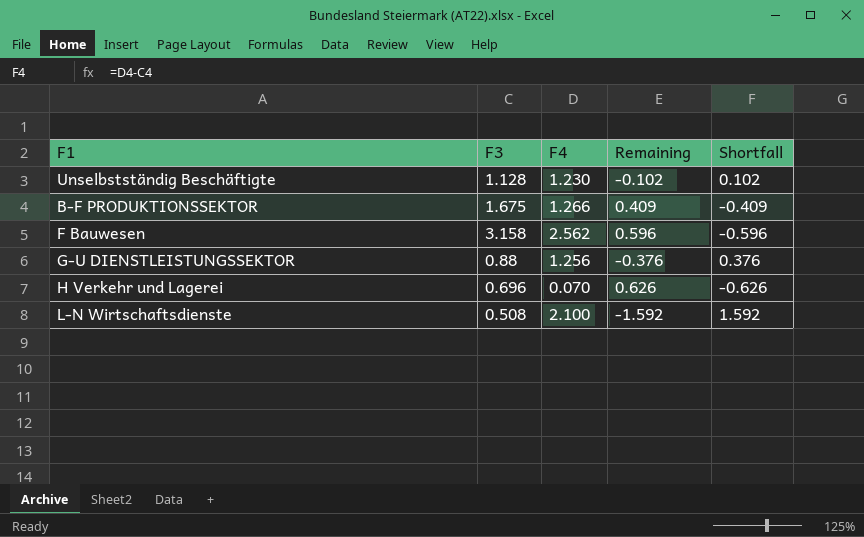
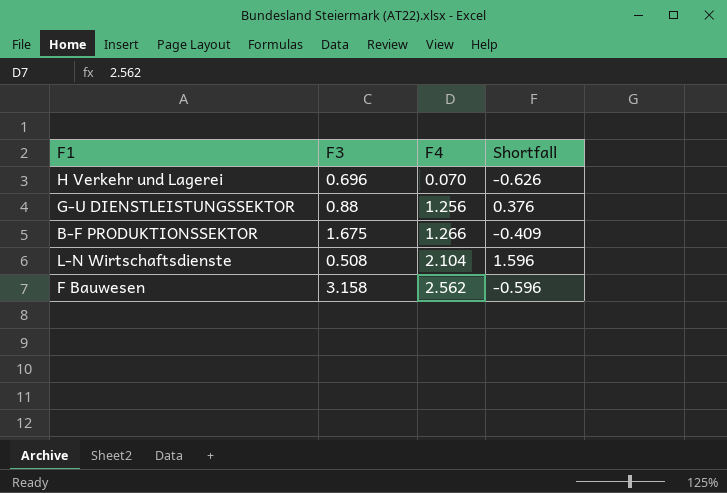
row order: none -> F4 ascending
column Remaining | formula: [F3] - [F4] -> none
row Unselbstständig Beschäftigte: 1.128 | 1.230 | -0.102 | 0.102 -> none
L-N Wirtschaftsdienste | F4: 2.100 -> 2.104
L-N Wirtschaftsdienste | Shortfall: 1.592 -> 1.596

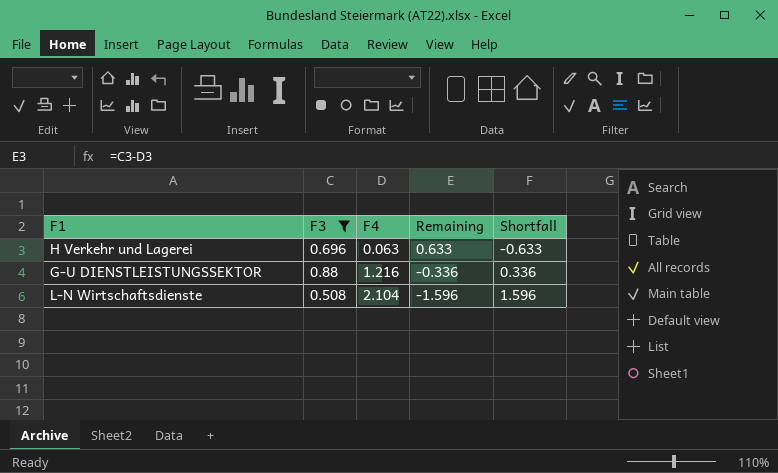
filter: none -> F3 <= 0.88
column Remaining | formula: none -> [F3] - [F4]
H Verkehr und Lagerei | F4: 0.070 -> 0.063
H Verkehr und Lagerei | Shortfall: -0.626 -> -0.633
G-U DIENSTLEISTUNGSSEKTOR | F4: 1.256 -> 1.216
G-U DIENSTLEISTUNGSSEKTOR | Shortfall: 0.376 -> 0.336

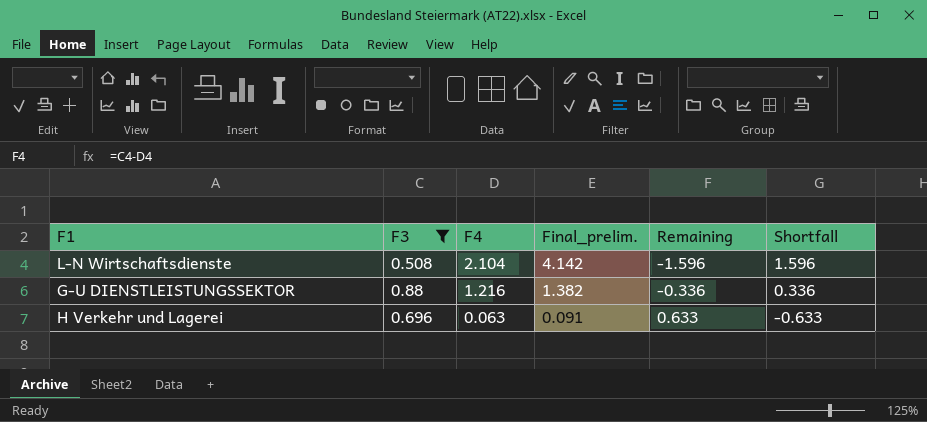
row order: F4 ascending -> F4 descending
column Final_prelim. | formula: none -> [F4] / [F3]

